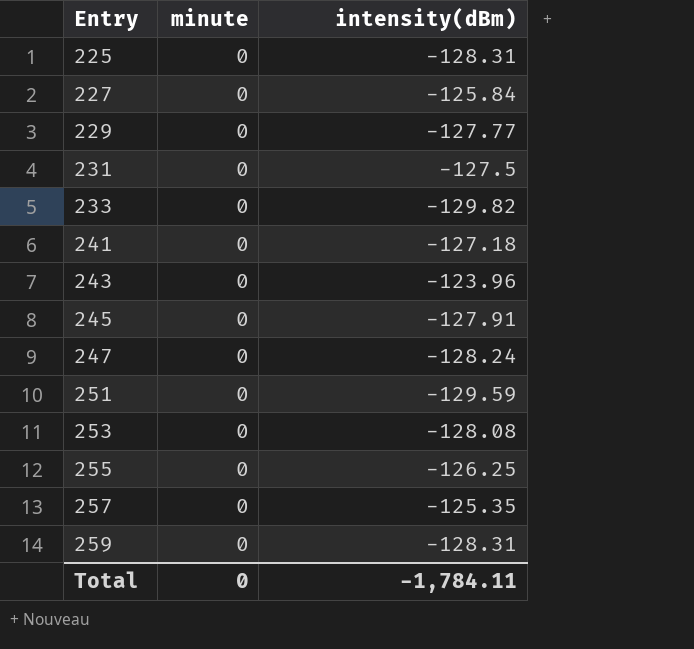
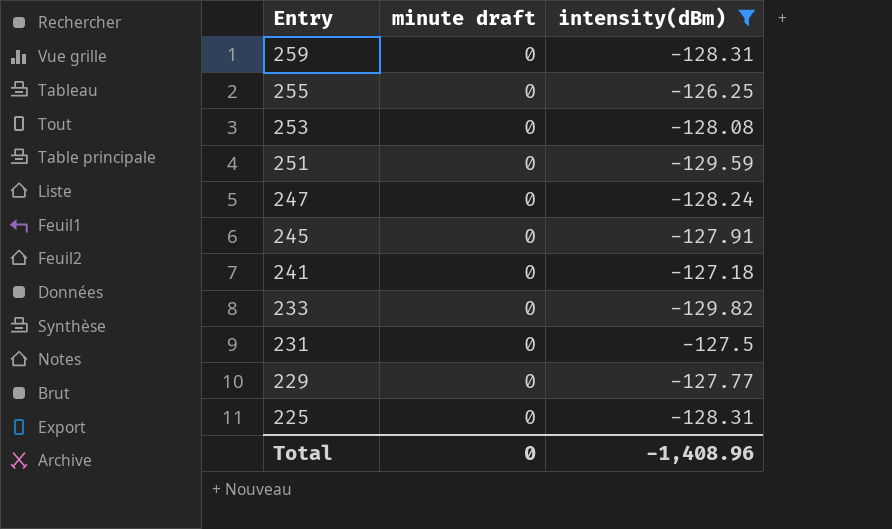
filter: none -> intensity(dBm) <= -126.25
row order: Entry ascending -> Entry descending
column name: minute -> minute draft
Total | intensity(dBm): -1,784.11 -> -1,408.96

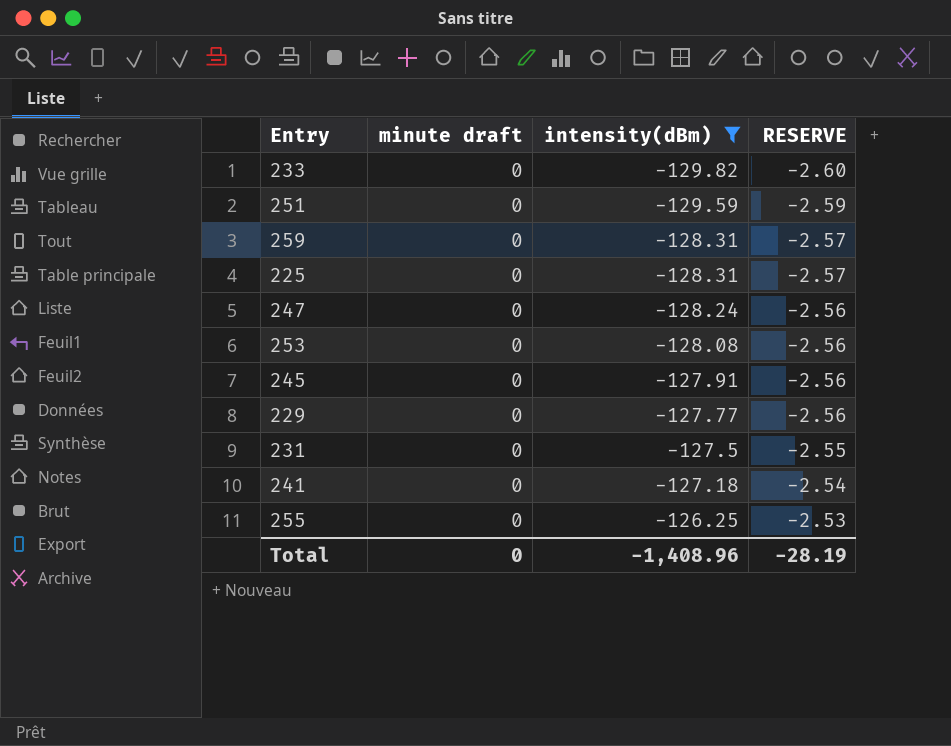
row order: Entry descending -> intensity(dBm) ascending
column RESERVE | formula: none -> [intensity(dBm)] * 0.02

